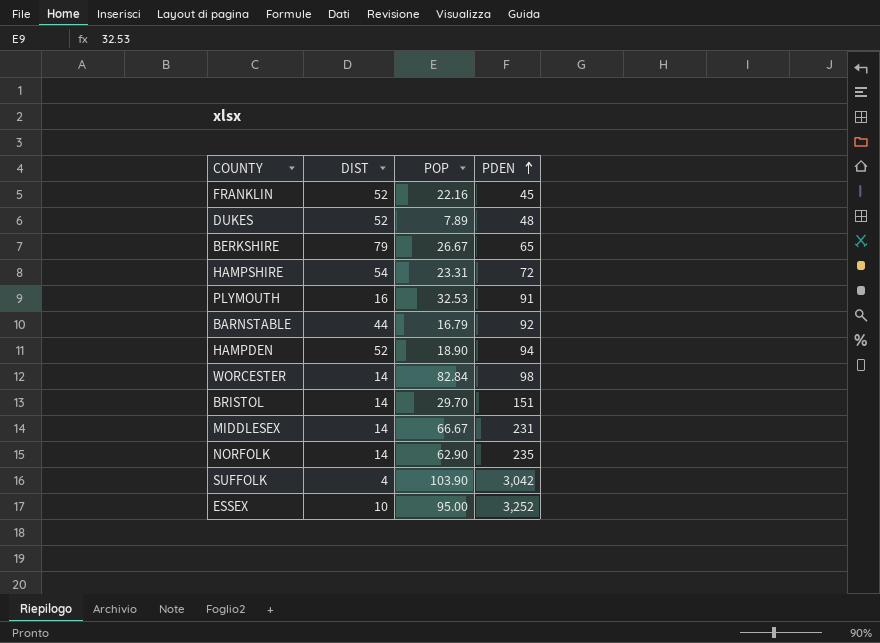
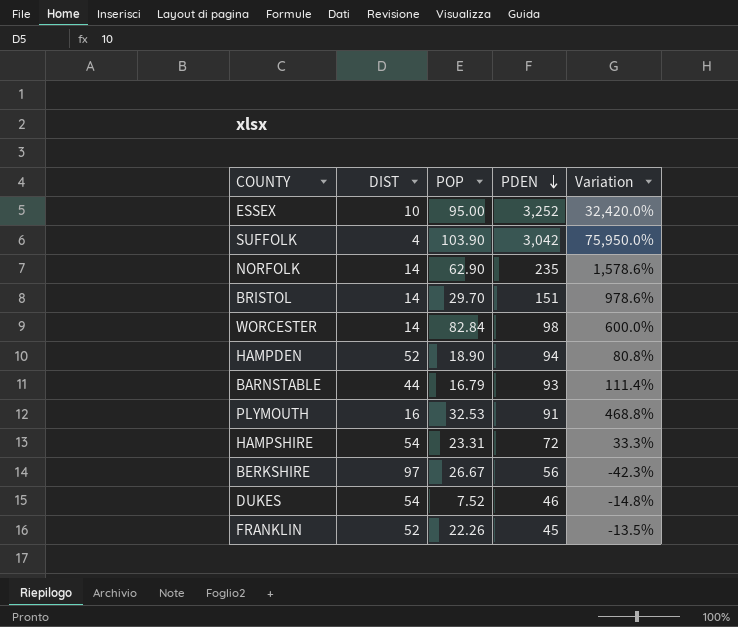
row order: PDEN ascending -> PDEN descending
column Variation | formula: none -> ([PDEN] - [DIST]) / [DIST]
row MIDDLESEX: 14 | 66.67 | 231 -> none
BARNSTABLE | PDEN: 92 -> 93
BERKSHIRE | DIST: 79 -> 97
BERKSHIRE | PDEN: 65 -> 56
DUKES | DIST: 52 -> 54
DUKES | POP: 7.89 -> 7.52
DUKES | PDEN: 48 -> 46
FRANKLIN | POP: 22.16 -> 22.26

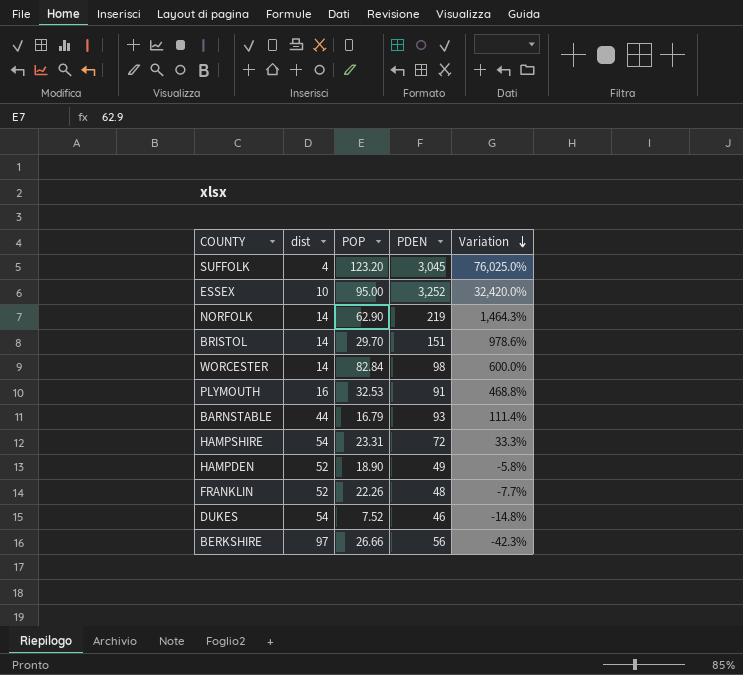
row order: PDEN descending -> Variation descending
column name: DIST -> dist
SUFFOLK | POP: 103.90 -> 123.20
SUFFOLK | PDEN: 3,042 -> 3,045
SUFFOLK | Variation: 75,950.0% -> 76,025.0%
NORFOLK | PDEN: 235 -> 219
NORFOLK | Variation: 1,578.6% -> 1,464.3%
HAMPDEN | PDEN: 94 -> 49
HAMPDEN | Variation: 80.8% -> -5.8%
FRANKLIN | PDEN: 45 -> 48
FRANKLIN | Variation: -13.5% -> -7.7%
BERKSHIRE | POP: 26.67 -> 26.66

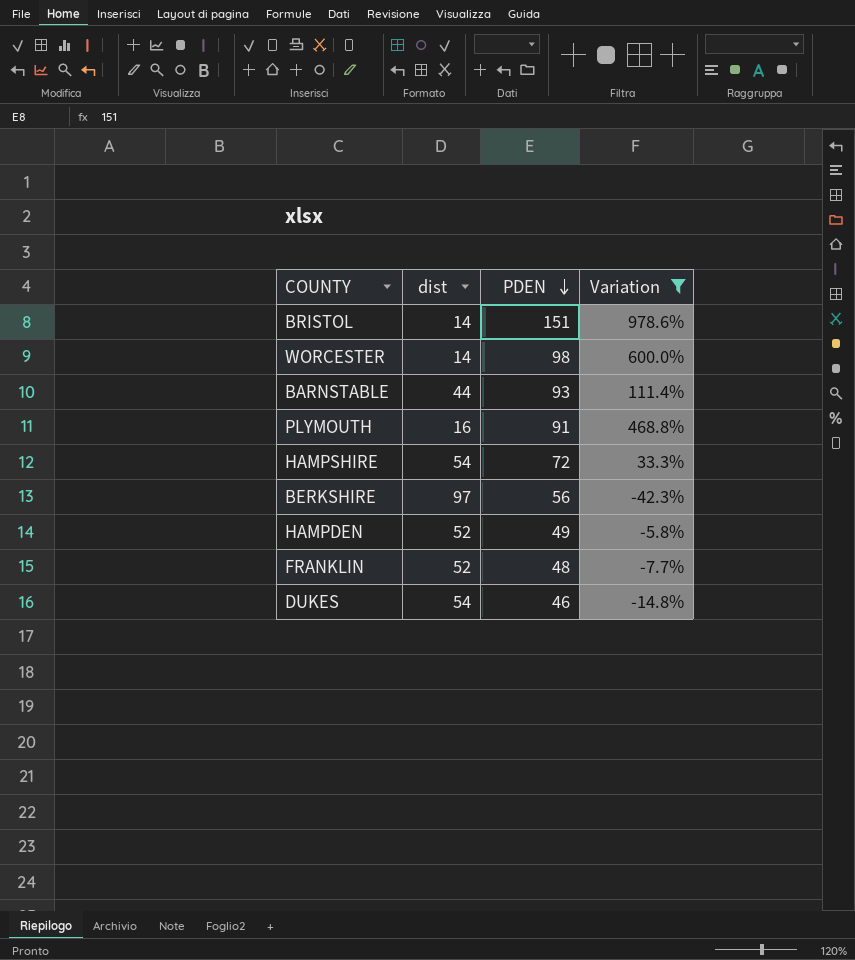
filter: none -> Variation <= 978.6%
row order: Variation descending -> PDEN descending
column POP | position: 3 -> none

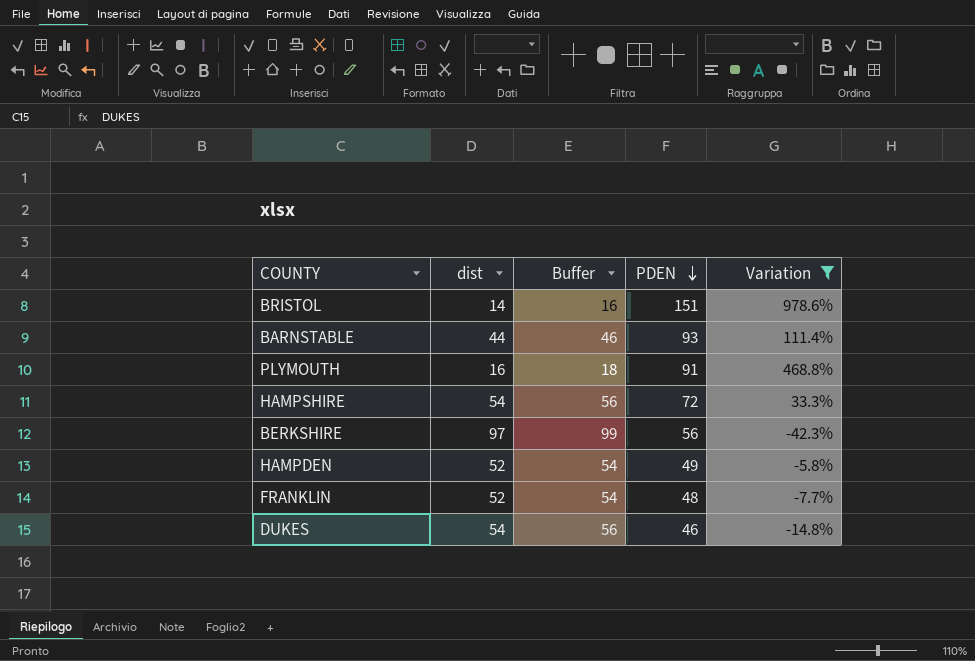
column Buffer | formula: none -> [dist] + 2
row WORCESTER: 14 | 98 | 600.0% -> none

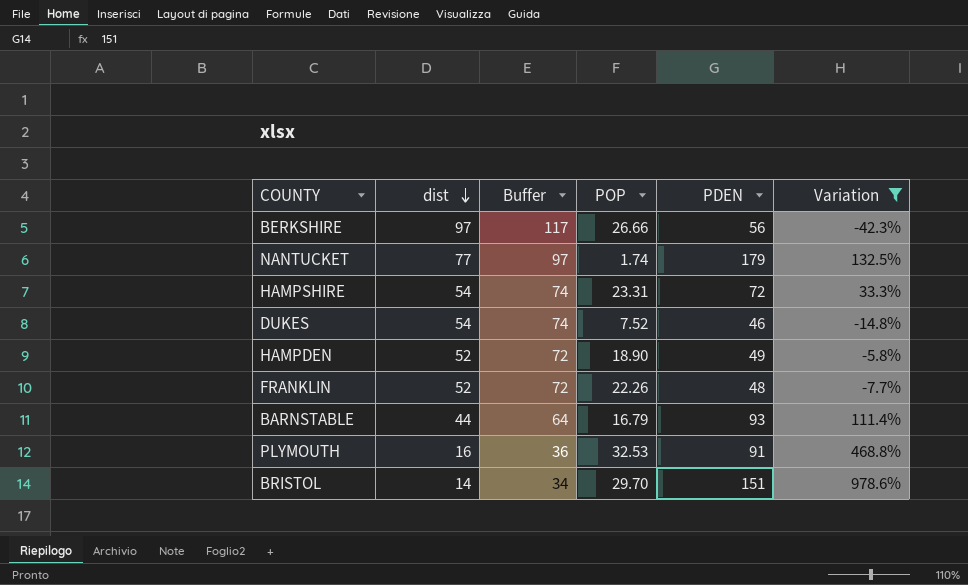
row order: PDEN descending -> dist descending
column Buffer | formula: [dist] + 2 -> [dist] + 20
column POP | position: none -> 4
row NANTUCKET: none -> 77 | 97 | 1.74 | 179 | 132.5%

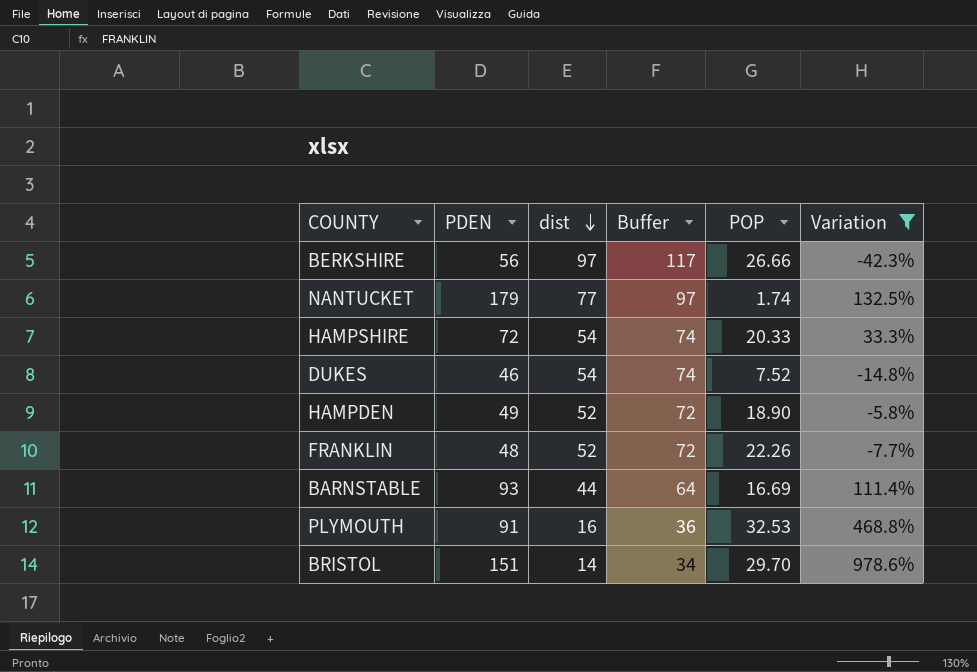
column PDEN | position: 5 -> 2
HAMPSHIRE | POP: 23.31 -> 20.33
BARNSTABLE | POP: 16.79 -> 16.69

